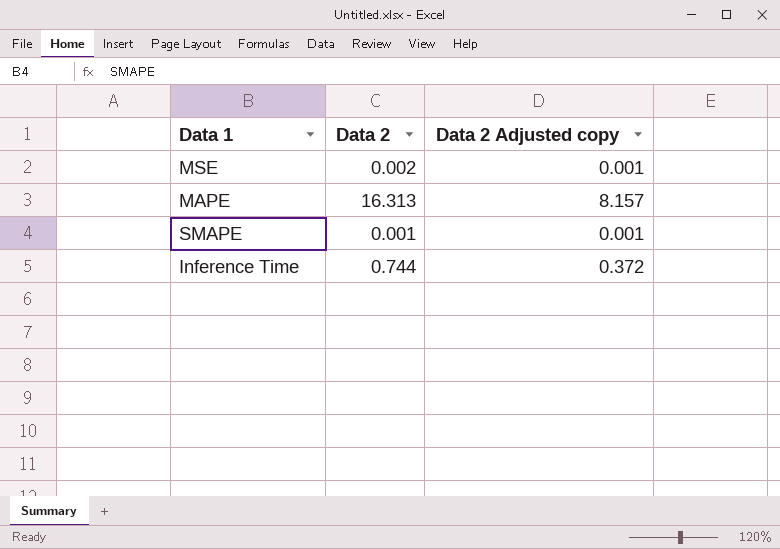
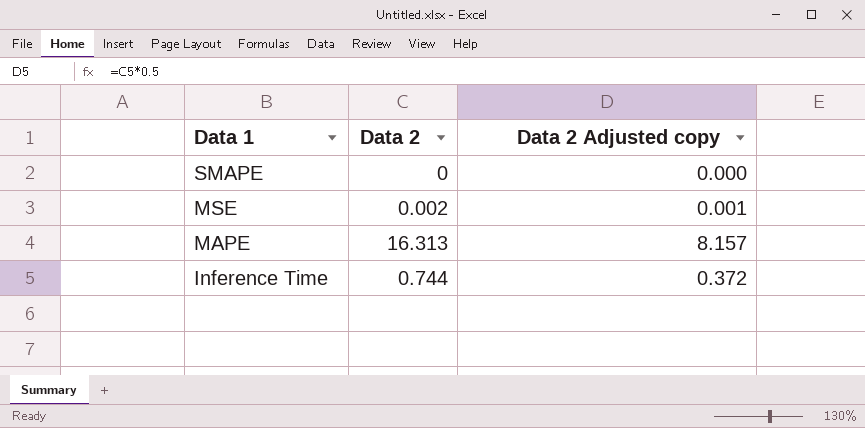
row order: none -> Data 1 descending
SMAPE | Data 2: 0.001 -> 0
SMAPE | Data 2 Adjusted copy: 0.001 -> 0.000

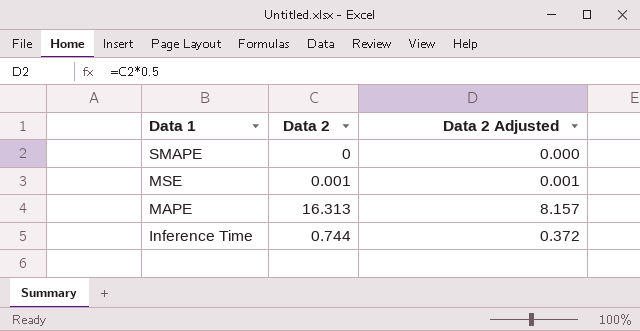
column name: Data 2 Adjusted copy -> Data 2 Adjusted
MSE | Data 2: 0.002 -> 0.001

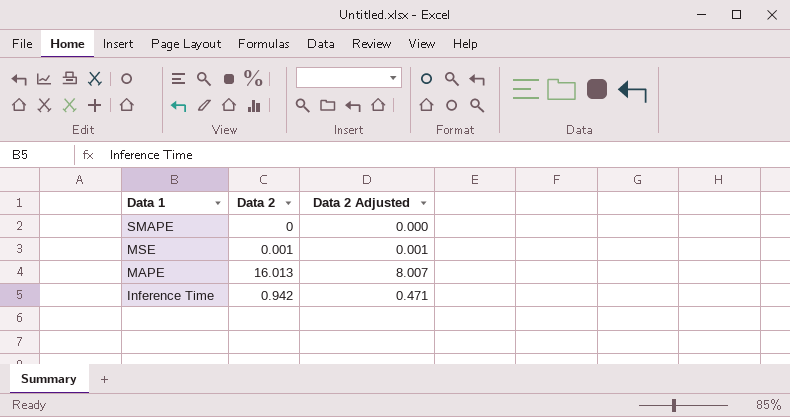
MAPE | Data 2: 16.313 -> 16.013
MAPE | Data 2 Adjusted: 8.157 -> 8.007
Inference Time | Data 2: 0.744 -> 0.942
Inference Time | Data 2 Adjusted: 0.372 -> 0.471

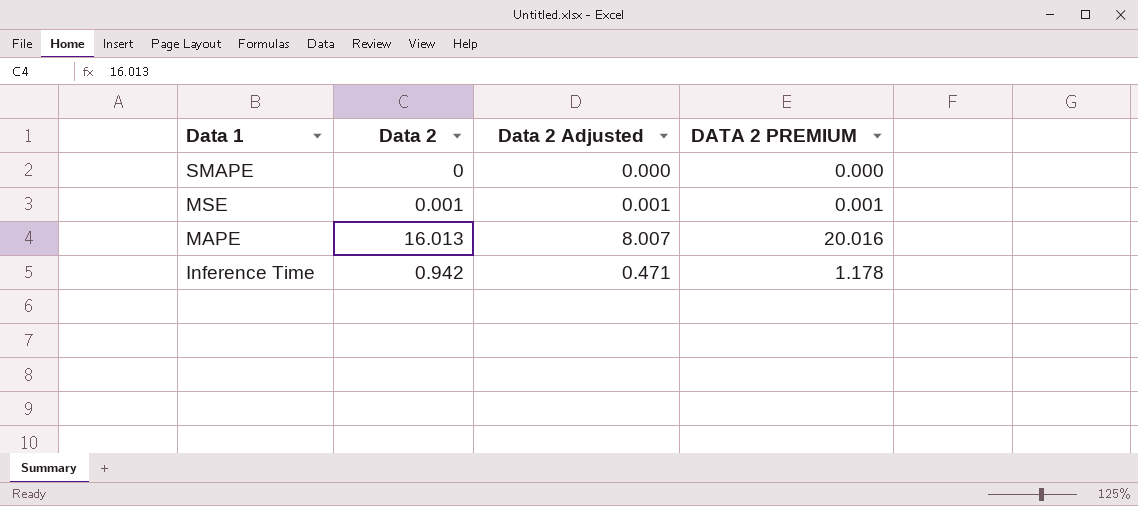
column DATA 2 PREMIUM | formula: none -> [Data 2] * 1.25

